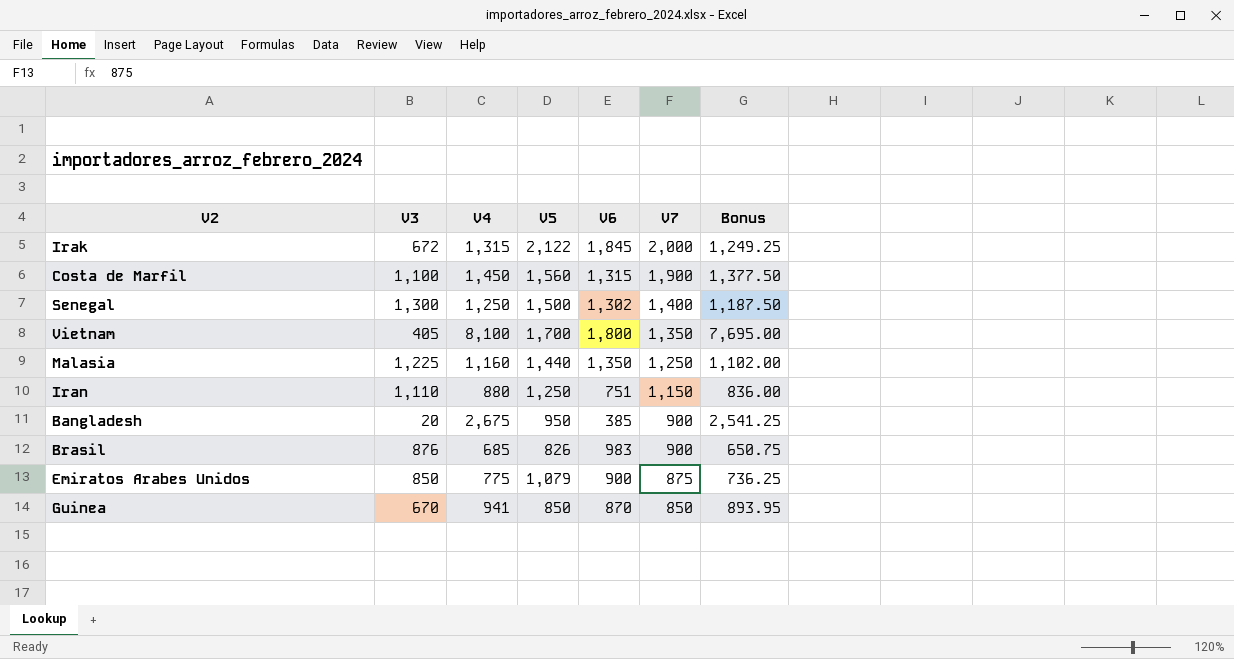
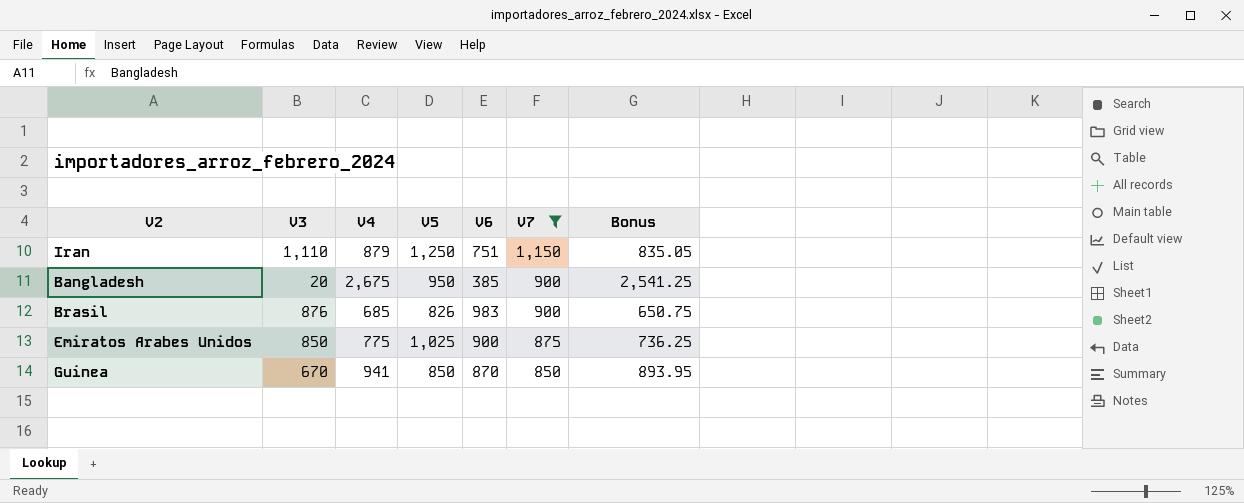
filter: none -> V7 <= 1,150
Iran | V4: 880 -> 879
Iran | Bonus: 836.00 -> 835.05
Emiratos Arabes Unidos | V5: 1,079 -> 1,025

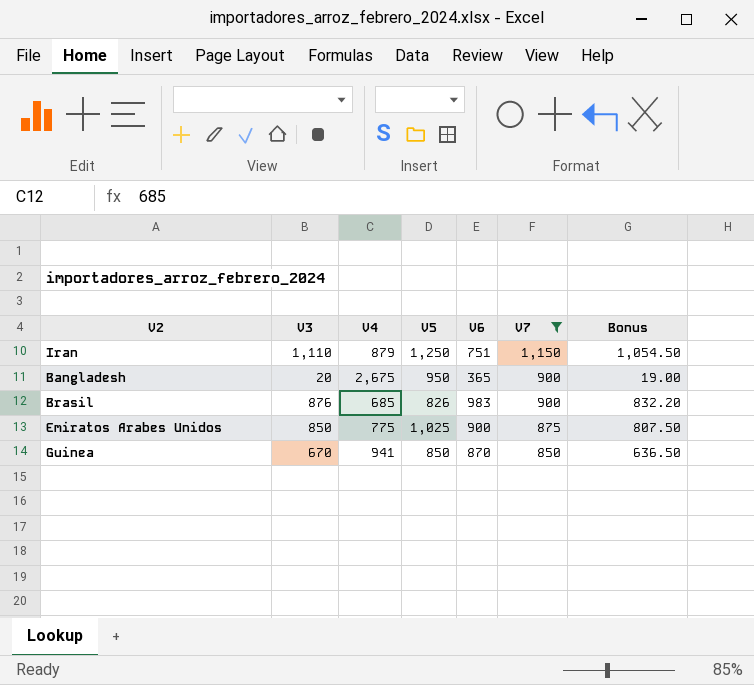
column Bonus | formula: [V4] * 0.95 -> [V3] * 0.95
Bangladesh | V6: 385 -> 365

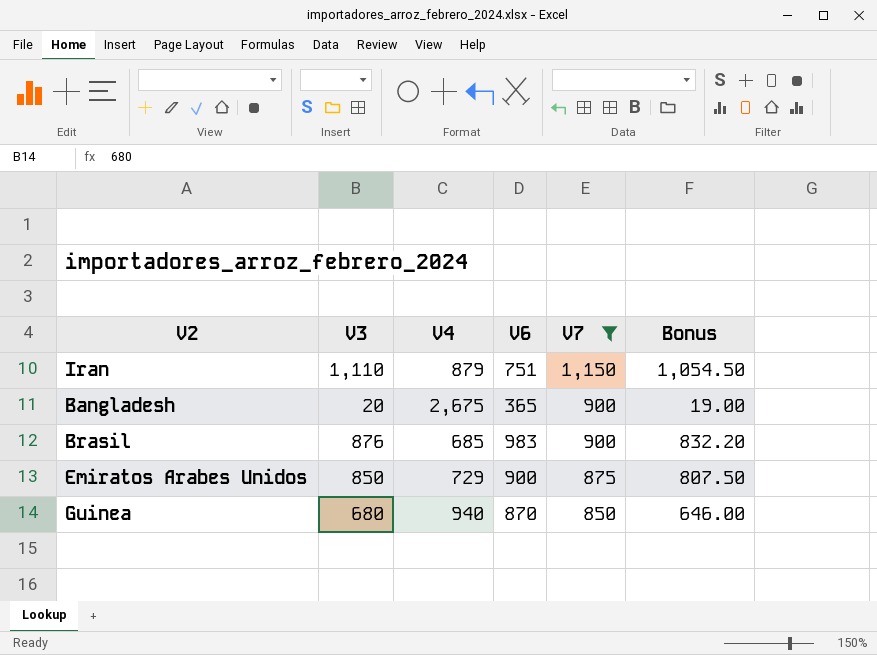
column V5 | position: 4 -> none
Emiratos Arabes Unidos | V4: 775 -> 729
Guinea | V3: 670 -> 680
Guinea | V4: 941 -> 940
Guinea | Bonus: 636.50 -> 646.00

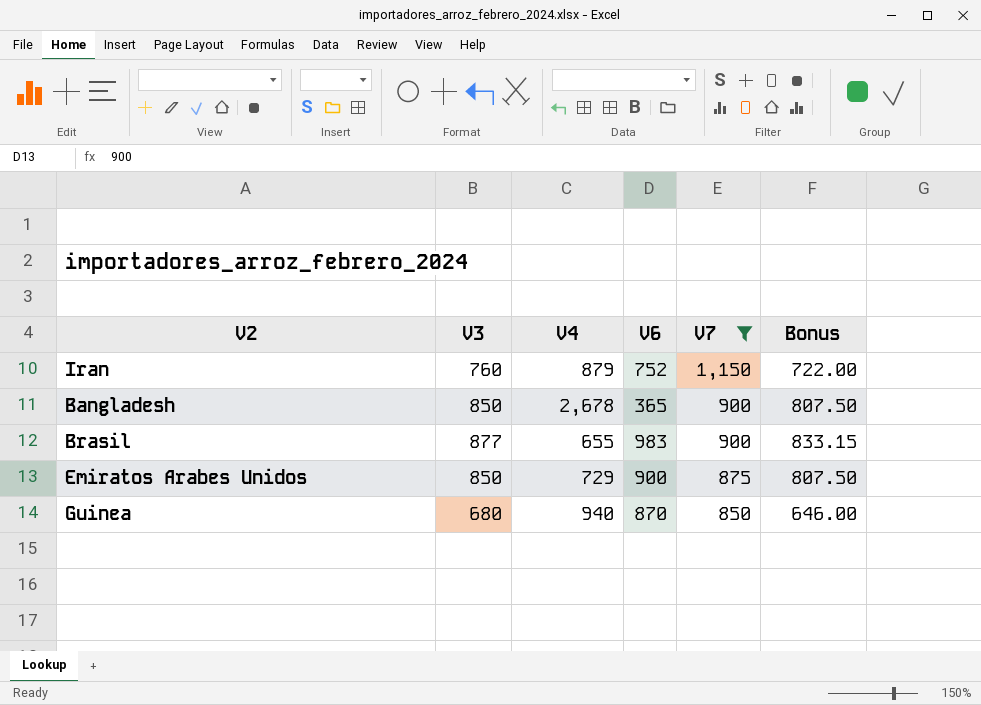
Iran | V3: 1,110 -> 760
Iran | V6: 751 -> 752
Iran | Bonus: 1,054.50 -> 722.00
Bangladesh | V3: 20 -> 850
Bangladesh | V4: 2,675 -> 2,678
Bangladesh | Bonus: 19.00 -> 807.50
Brasil | V3: 876 -> 877
Brasil | V4: 685 -> 655
Brasil | Bonus: 832.20 -> 833.15

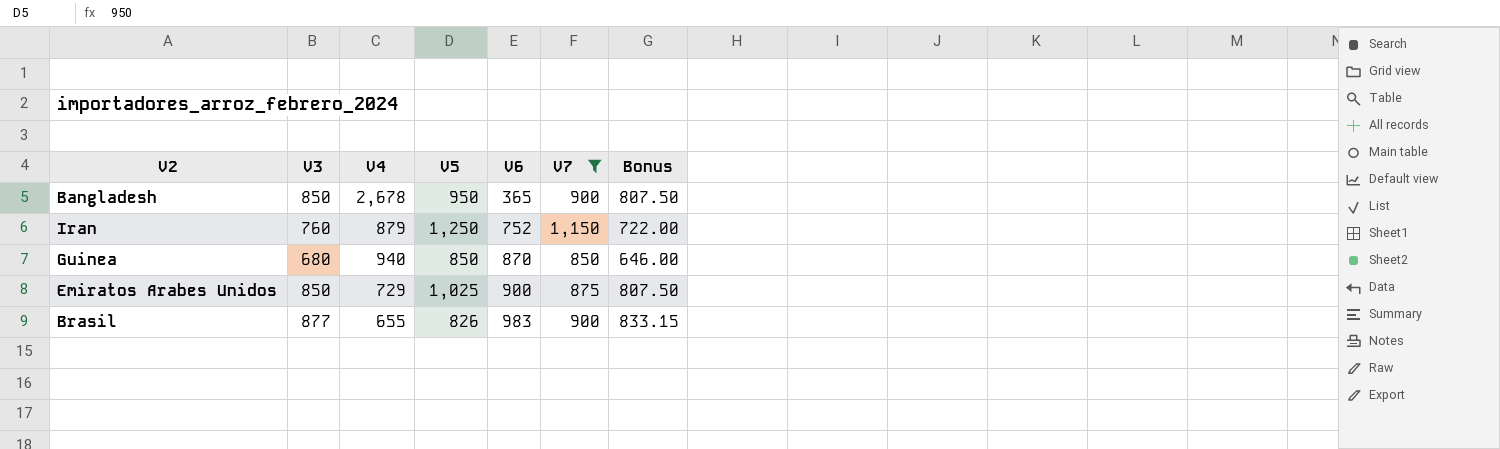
row order: V7 descending -> V6 ascending
column V5 | position: none -> 4

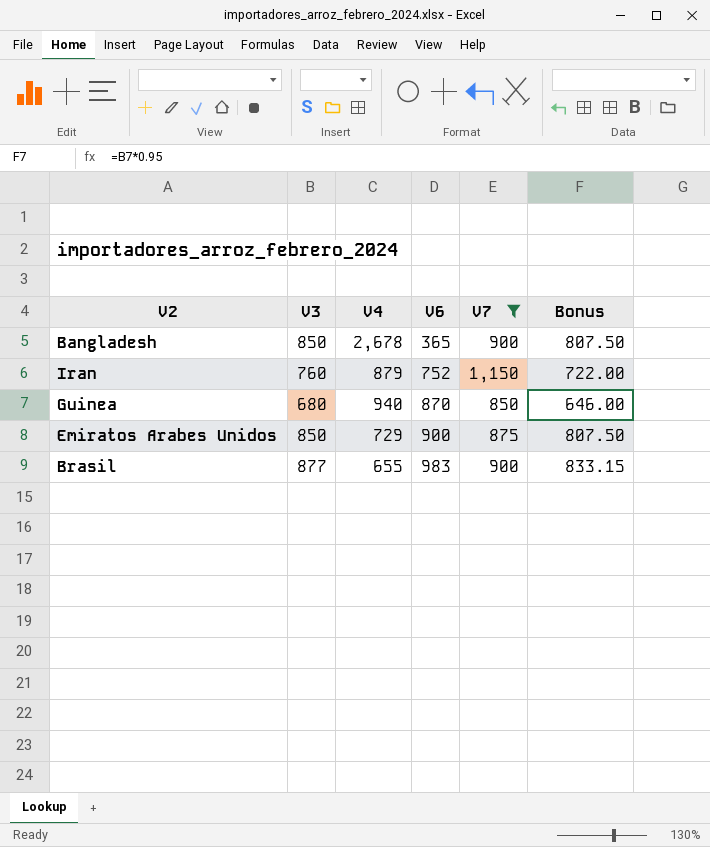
column V5 | position: 4 -> none

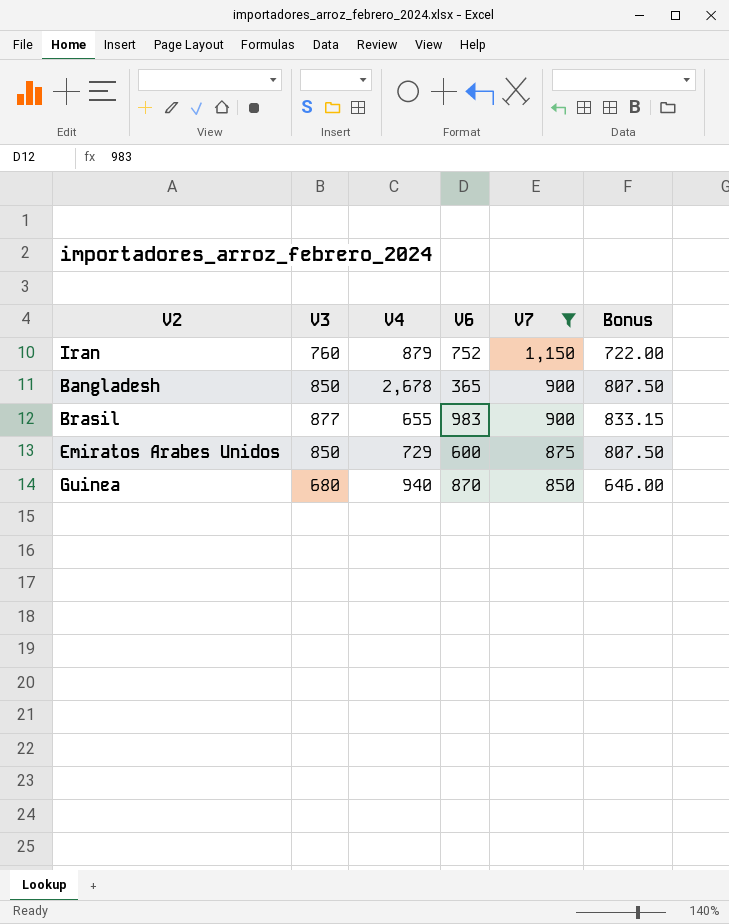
row order: V6 ascending -> V7 descending
Emiratos Arabes Unidos | V6: 900 -> 600

